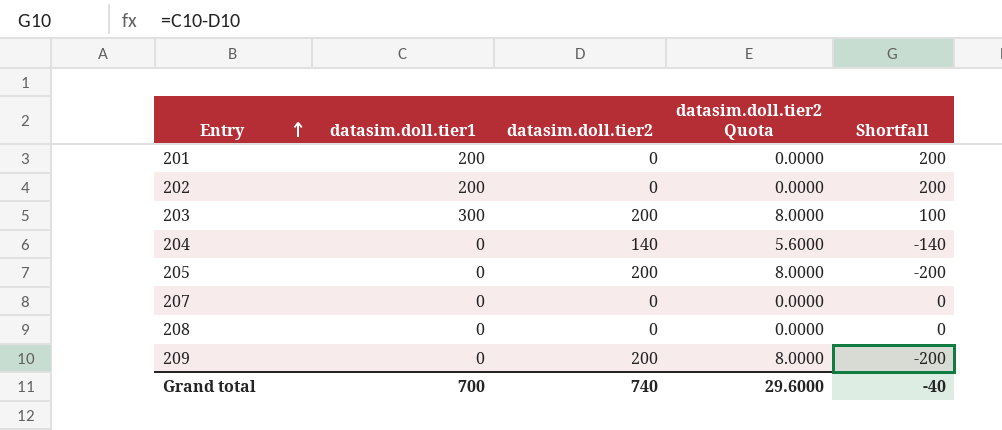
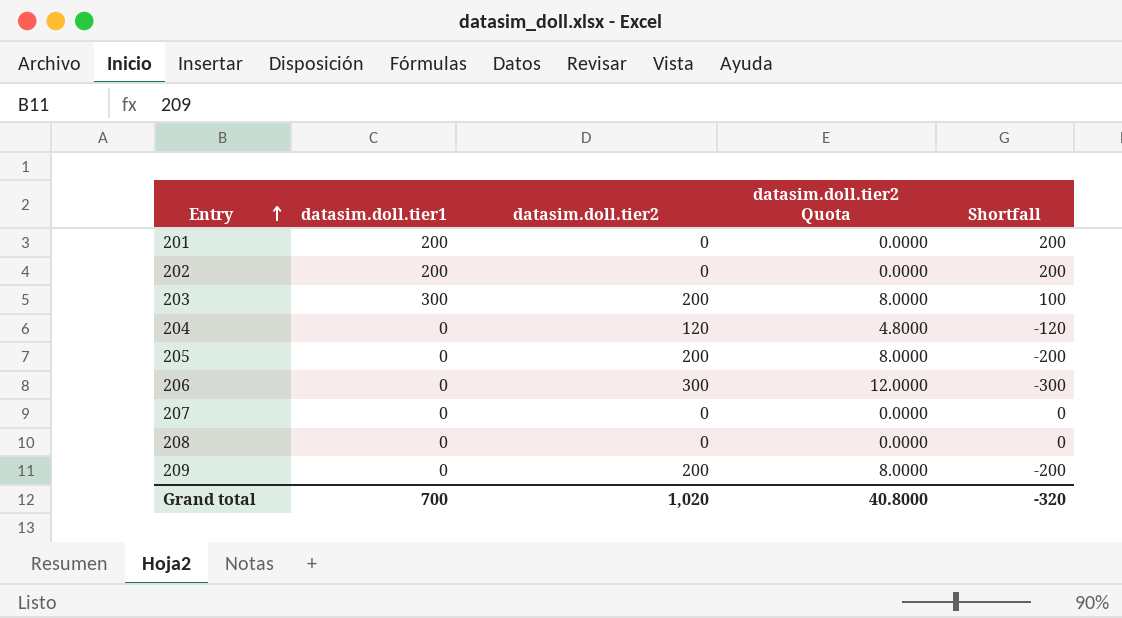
204 | datasim.doll.tier2: 140 -> 120
204 | datasim.doll.tier2 Quota: 5.6000 -> 4.8000
204 | Shortfall: -140 -> -120
row 206: none -> 0 | 300 | 12.0000 | -300
Grand total | datasim.doll.tier2: 740 -> 1,020
Grand total | datasim.doll.tier2 Quota: 29.6000 -> 40.8000
Grand total | Shortfall: -40 -> -320

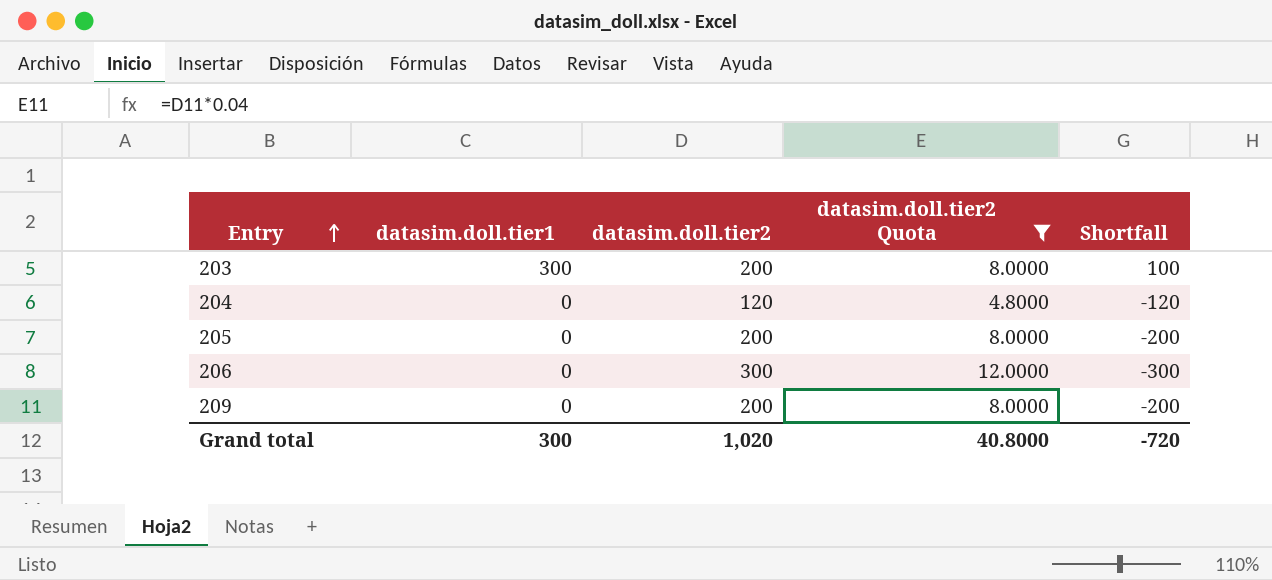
filter: none -> datasim.doll.tier2 Quota != 0.0000
Grand total | datasim.doll.tier1: 700 -> 300
Grand total | Shortfall: -320 -> -720

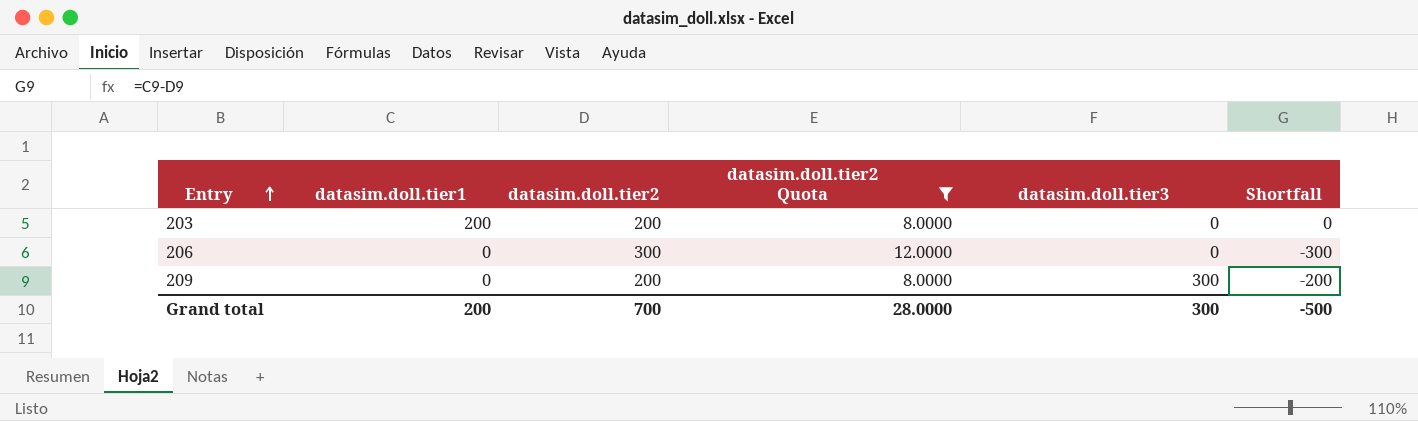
column datasim.doll.tier3 | position: none -> 5
row 204: 0 | 120 | 4.8000 | -120 -> none
row 205: 0 | 200 | 8.0000 | -200 -> none
203 | datasim.doll.tier1: 300 -> 200
203 | Shortfall: 100 -> 0
Grand total | datasim.doll.tier1: 300 -> 200
Grand total | datasim.doll.tier2: 1,020 -> 700
Grand total | datasim.doll.tier2 Quota: 40.8000 -> 28.0000
Grand total | Shortfall: -720 -> -500

